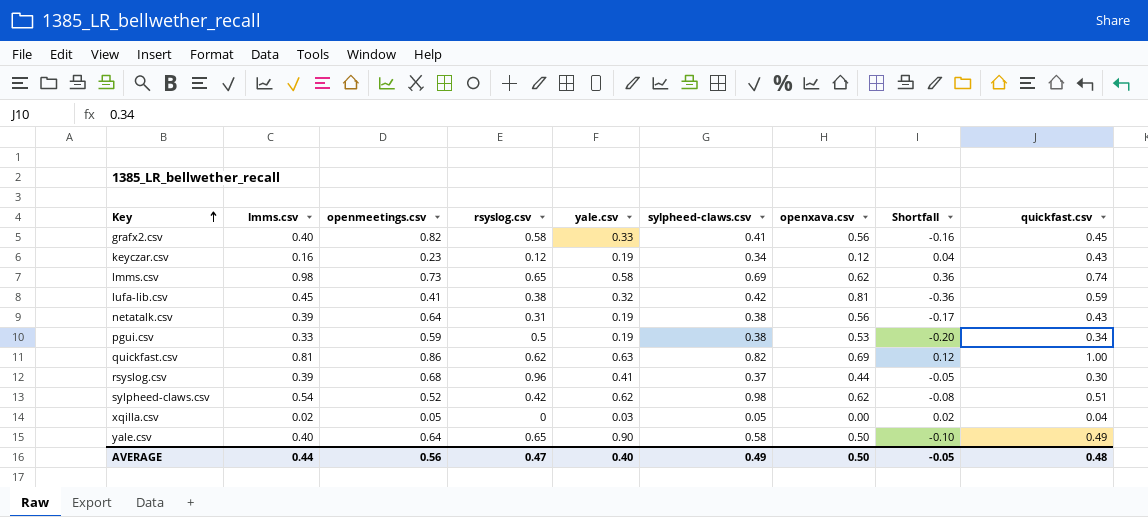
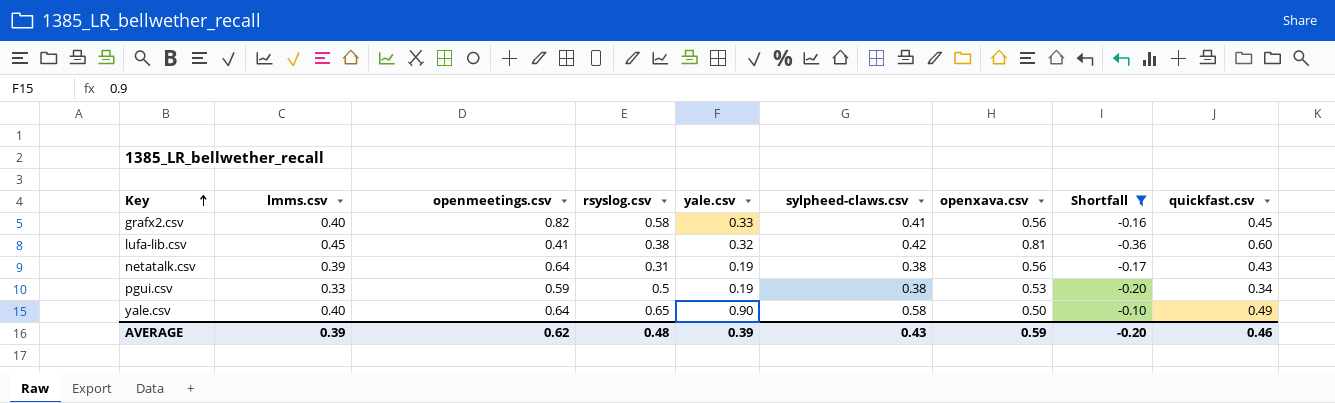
filter: none -> Shortfall <= -0.10
lufa-lib.csv | quickfast.csv: 0.59 -> 0.60
AVERAGE | lmms.csv: 0.44 -> 0.39
AVERAGE | openmeetings.csv: 0.56 -> 0.62
AVERAGE | rsyslog.csv: 0.47 -> 0.48
AVERAGE | yale.csv: 0.40 -> 0.39
AVERAGE | sylpheed-claws.csv: 0.49 -> 0.43
AVERAGE | openxava.csv: 0.50 -> 0.59
AVERAGE | Shortfall: -0.05 -> -0.20
AVERAGE | quickfast.csv: 0.48 -> 0.46

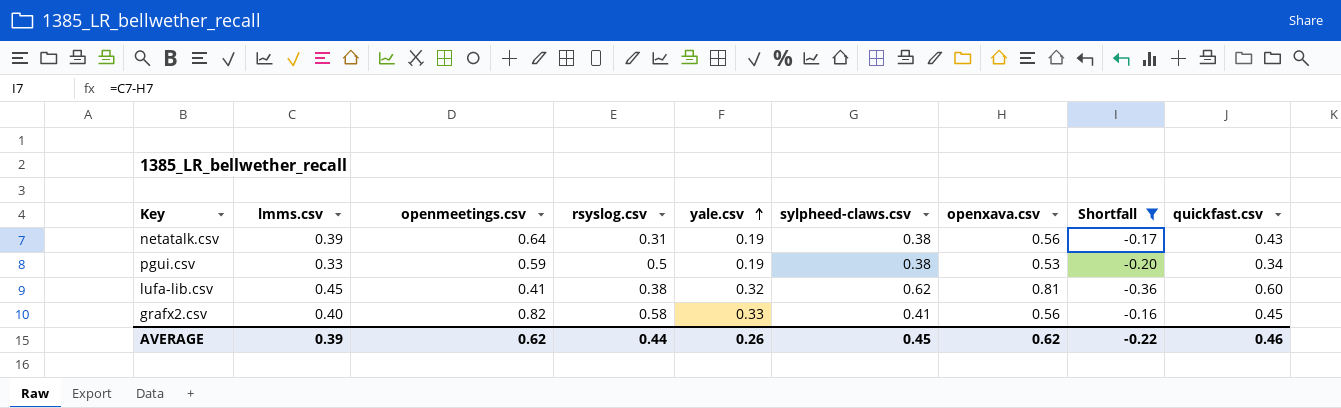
row order: Key ascending -> yale.csv ascending
row yale.csv: 0.40 | 0.64 | 0.65 | 0.90 | 0.58 | 0.50 | -0.10 | 0.49 -> none
lufa-lib.csv | sylpheed-claws.csv: 0.42 -> 0.62
AVERAGE | rsyslog.csv: 0.48 -> 0.44
AVERAGE | yale.csv: 0.39 -> 0.26
AVERAGE | sylpheed-claws.csv: 0.43 -> 0.45
AVERAGE | openxava.csv: 0.59 -> 0.62
AVERAGE | Shortfall: -0.20 -> -0.22

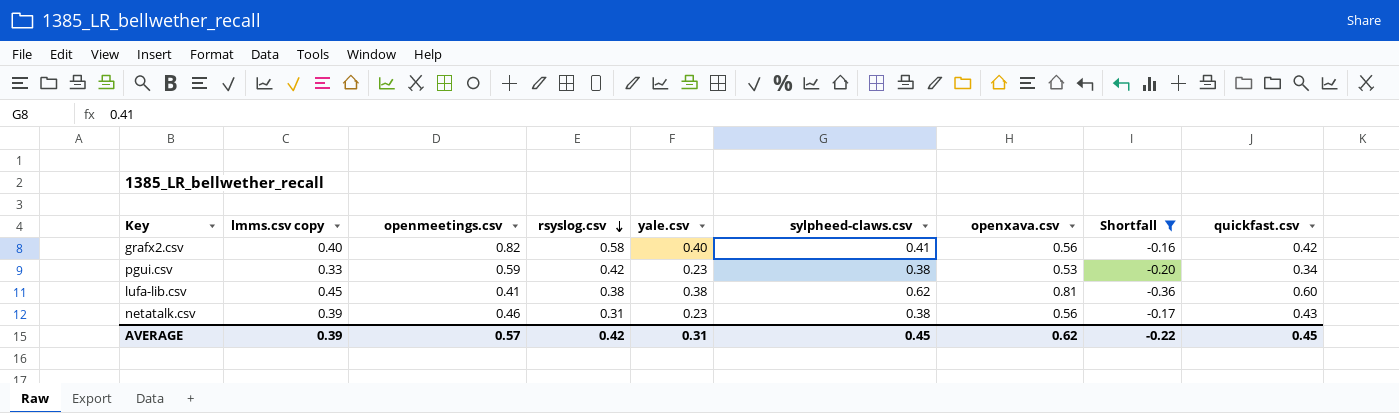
row order: yale.csv ascending -> rsyslog.csv descending
column name: lmms.csv -> lmms.csv copy
grafx2.csv | yale.csv: 0.33 -> 0.40
grafx2.csv | quickfast.csv: 0.45 -> 0.42
pgui.csv | rsyslog.csv: 0.5 -> 0.42
pgui.csv | yale.csv: 0.19 -> 0.23
lufa-lib.csv | yale.csv: 0.32 -> 0.38
netatalk.csv | openmeetings.csv: 0.64 -> 0.46
netatalk.csv | yale.csv: 0.19 -> 0.23
AVERAGE | openmeetings.csv: 0.62 -> 0.57
AVERAGE | rsyslog.csv: 0.44 -> 0.42
AVERAGE | yale.csv: 0.26 -> 0.31
AVERAGE | quickfast.csv: 0.46 -> 0.45

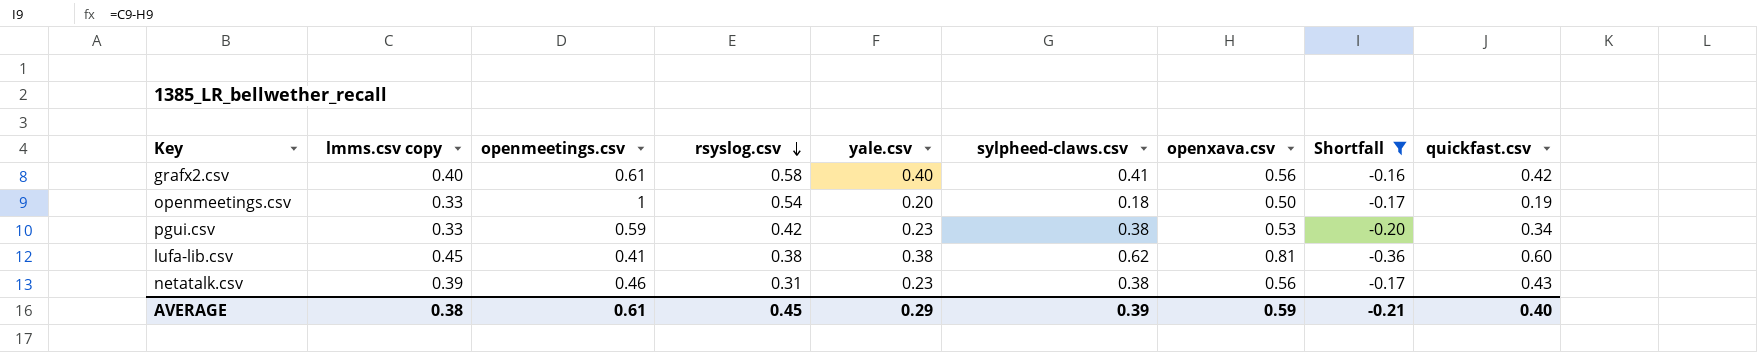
grafx2.csv | openmeetings.csv: 0.82 -> 0.61
row openmeetings.csv: none -> 0.33 | 1 | 0.54 | 0.20 | 0.18 | 0.50 | -0.17 | 0.19
AVERAGE | lmms.csv copy: 0.39 -> 0.38
AVERAGE | openmeetings.csv: 0.57 -> 0.61
AVERAGE | rsyslog.csv: 0.42 -> 0.45
AVERAGE | yale.csv: 0.31 -> 0.29
AVERAGE | sylpheed-claws.csv: 0.45 -> 0.39
AVERAGE | openxava.csv: 0.62 -> 0.59
AVERAGE | Shortfall: -0.22 -> -0.21
AVERAGE | quickfast.csv: 0.45 -> 0.40

